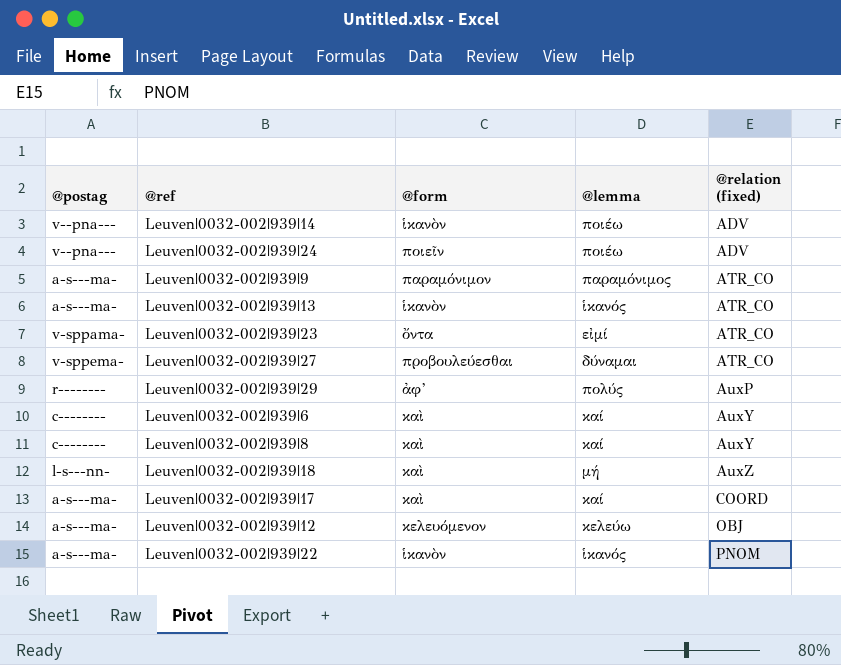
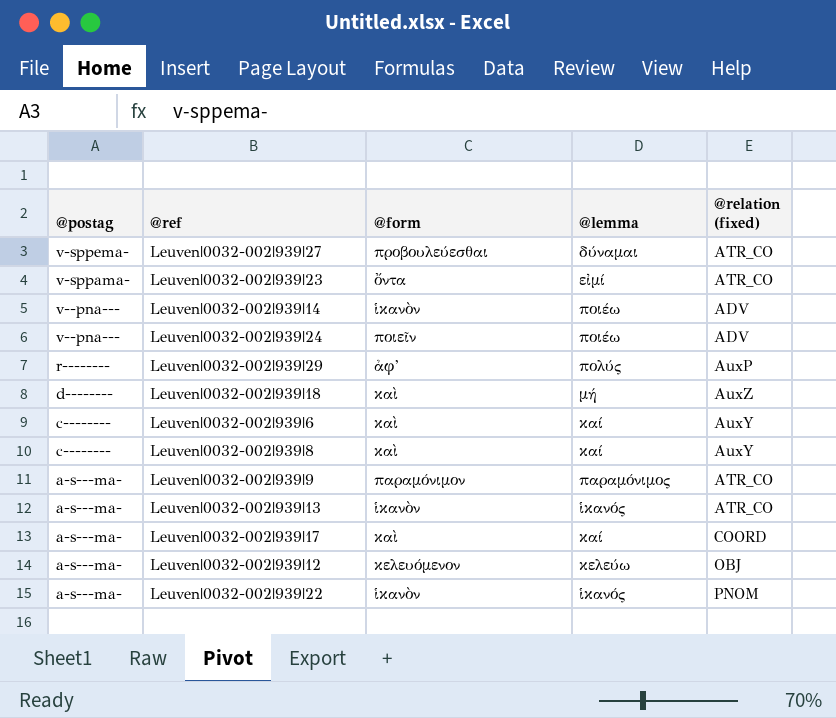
row order: @relation (fixed) ascending -> @postag descending
Leuven|0032-002|939|18 | @postag: l-s---nn- -> d--------

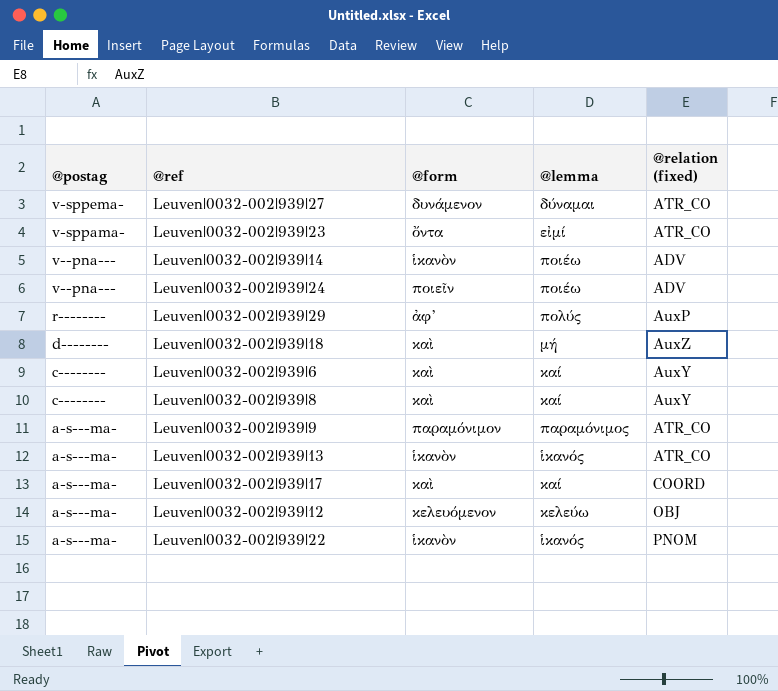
Leuven|0032-002|939|27 | @form: προβουλεύεσθαι -> δυνάμενον

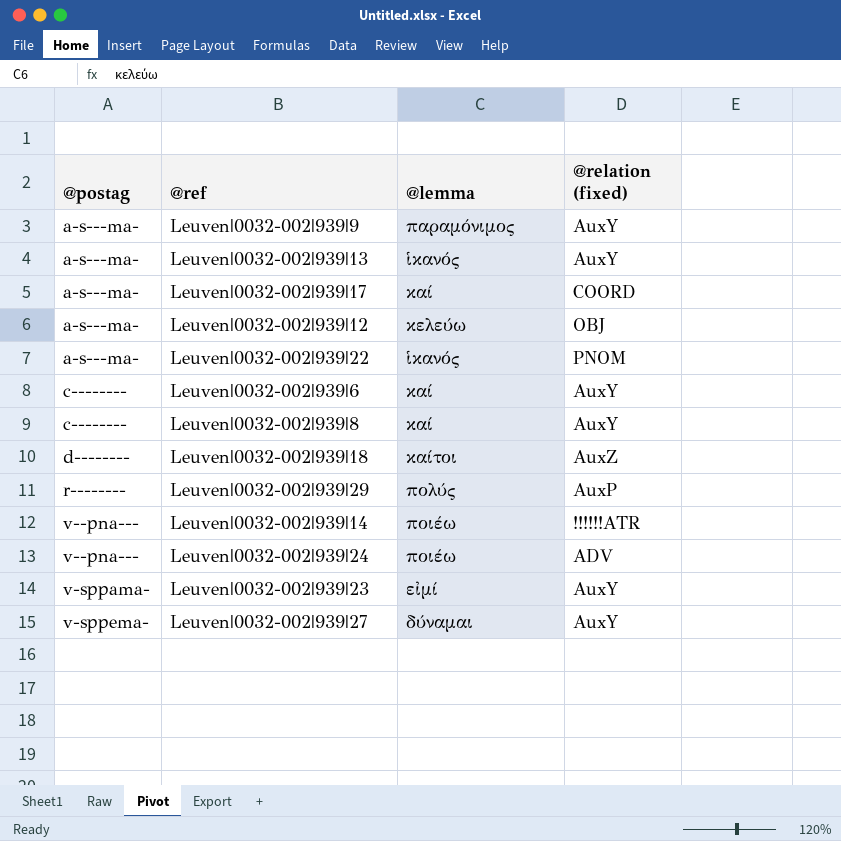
row order: @postag descending -> @postag ascending
column @form | position: 3 -> none
Leuven|0032-002|939|9 | @relation (fixed): ATR_CO -> AuxY
Leuven|0032-002|939|13 | @relation (fixed): ATR_CO -> AuxY
Leuven|0032-002|939|18 | @lemma: μή -> καίτοι
Leuven|0032-002|939|14 | @relation (fixed): ADV -> !!!!!!ATR
Leuven|0032-002|939|23 | @relation (fixed): ATR_CO -> AuxY
Leuven|0032-002|939|27 | @relation (fixed): ATR_CO -> AuxY

